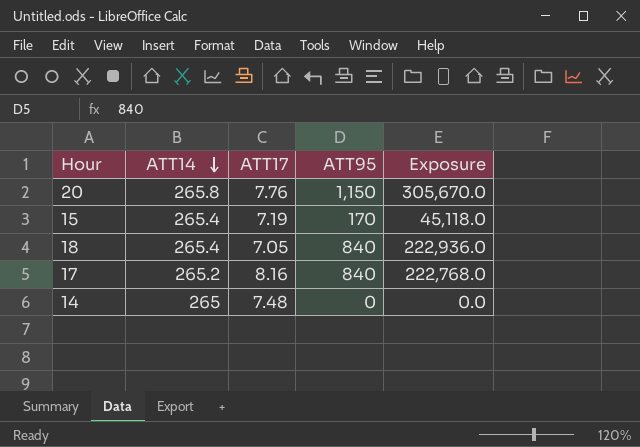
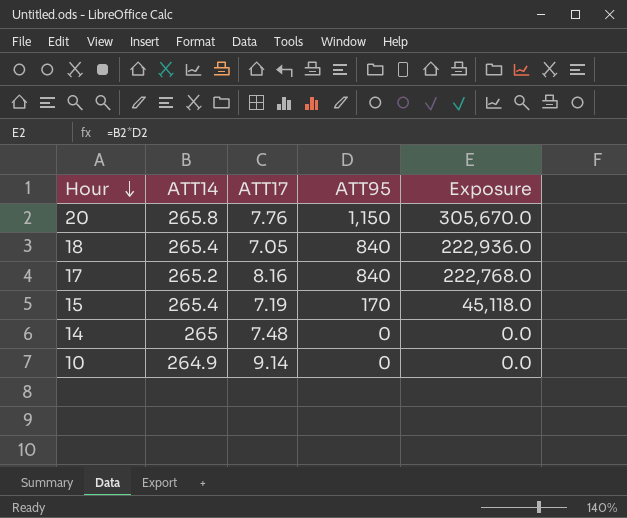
row order: ATT14 descending -> Hour descending
row 10: none -> 264.9 | 9.14 | 0 | 0.0

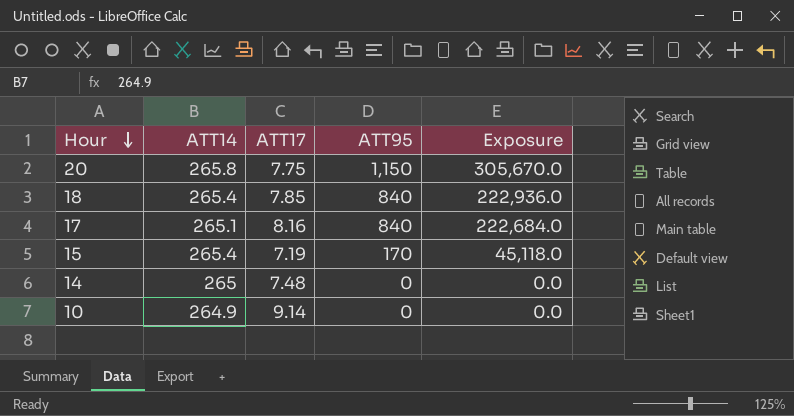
20 | ATT17: 7.76 -> 7.75
18 | ATT17: 7.05 -> 7.85
17 | ATT14: 265.2 -> 265.1
17 | Exposure: 222,768.0 -> 222,684.0

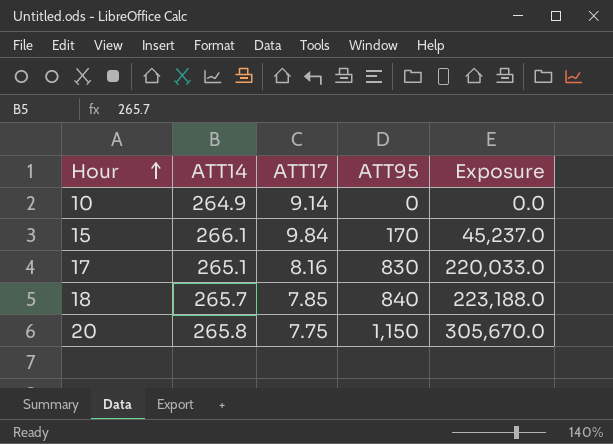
row order: Hour descending -> Hour ascending
row 14: 265 | 7.48 | 0 | 0.0 -> none
15 | ATT14: 265.4 -> 266.1
15 | ATT17: 7.19 -> 9.84
15 | Exposure: 45,118.0 -> 45,237.0
17 | ATT95: 840 -> 830
17 | Exposure: 222,684.0 -> 220,033.0
18 | ATT14: 265.4 -> 265.7
18 | Exposure: 222,936.0 -> 223,188.0

